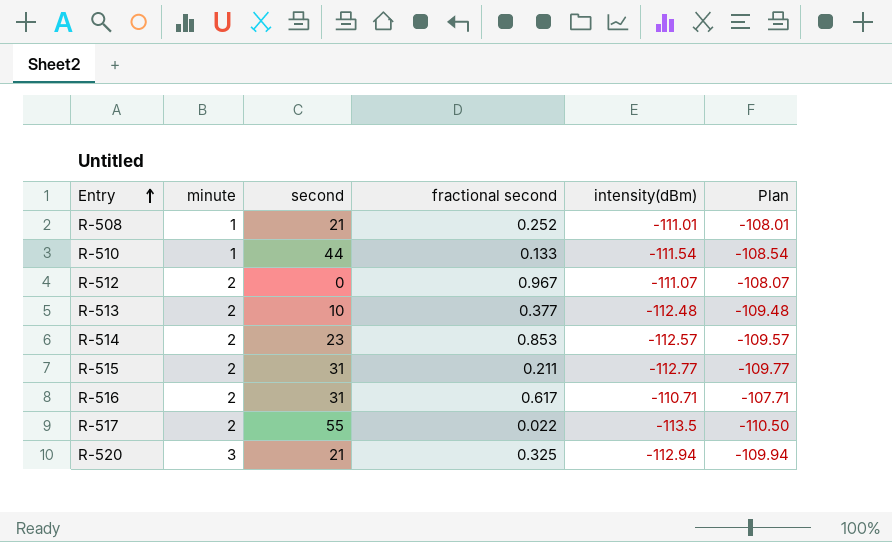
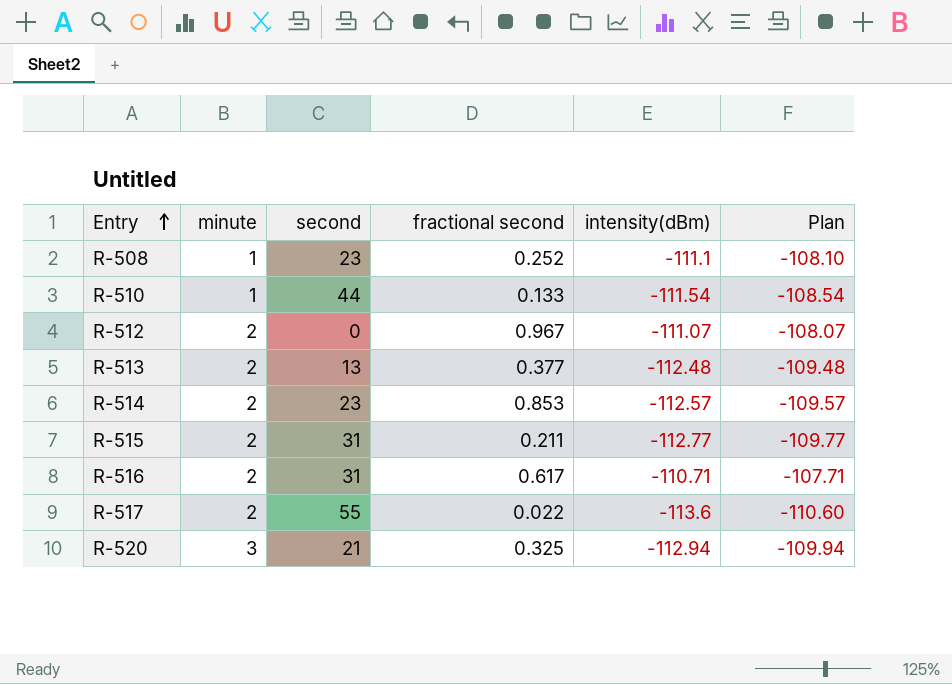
R-508 | second: 21 -> 23
R-508 | intensity(dBm): -111.01 -> -111.1
R-508 | Plan: -108.01 -> -108.10
R-513 | second: 10 -> 13
R-517 | intensity(dBm): -113.5 -> -113.6
R-517 | Plan: -110.50 -> -110.60

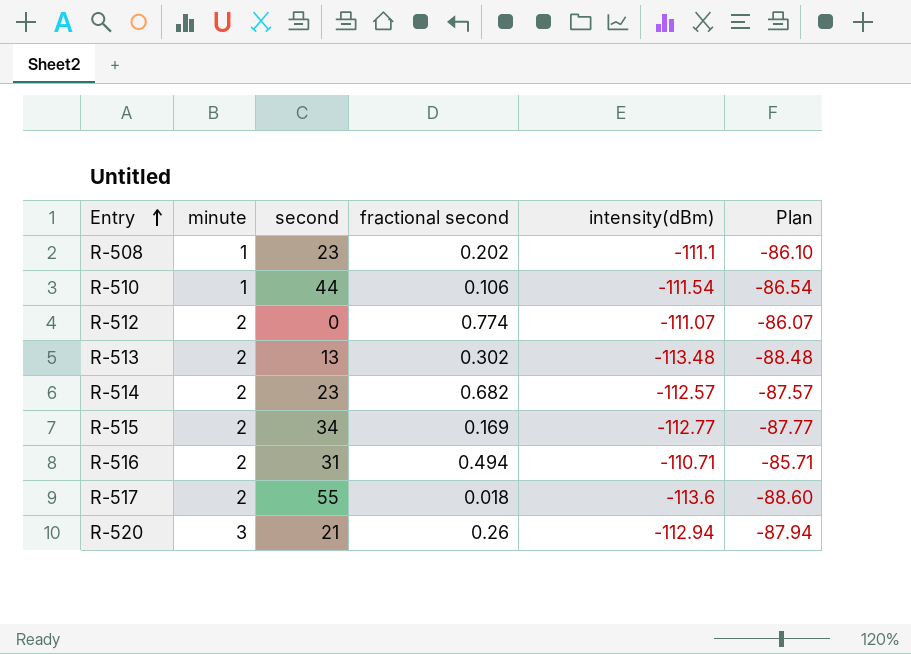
column Plan | formula: [intensity(dBm)] + 3 -> [intensity(dBm)] + 25
R-508 | fractional second: 0.252 -> 0.202
R-510 | fractional second: 0.133 -> 0.106
R-512 | fractional second: 0.967 -> 0.774
R-513 | fractional second: 0.377 -> 0.302
R-513 | intensity(dBm): -112.48 -> -113.48
R-514 | fractional second: 0.853 -> 0.682
R-515 | second: 31 -> 34
R-515 | fractional second: 0.211 -> 0.169
R-516 | fractional second: 0.617 -> 0.494
R-517 | fractional second: 0.022 -> 0.018
R-520 | fractional second: 0.325 -> 0.26

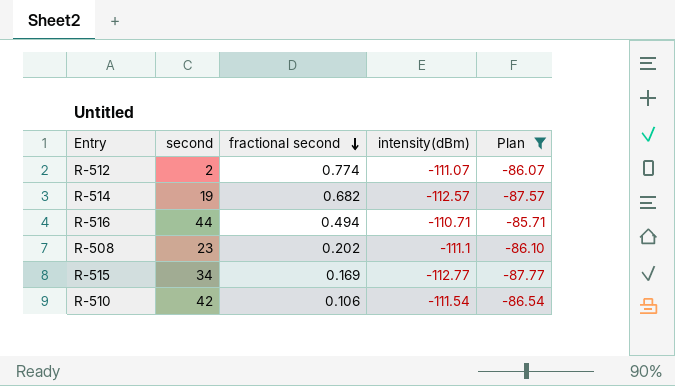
filter: none -> Plan >= -87.77
row order: Entry ascending -> fractional second descending
column minute | position: 2 -> none
R-512 | second: 0 -> 2
R-514 | second: 23 -> 19
R-516 | second: 31 -> 44
R-510 | second: 44 -> 42

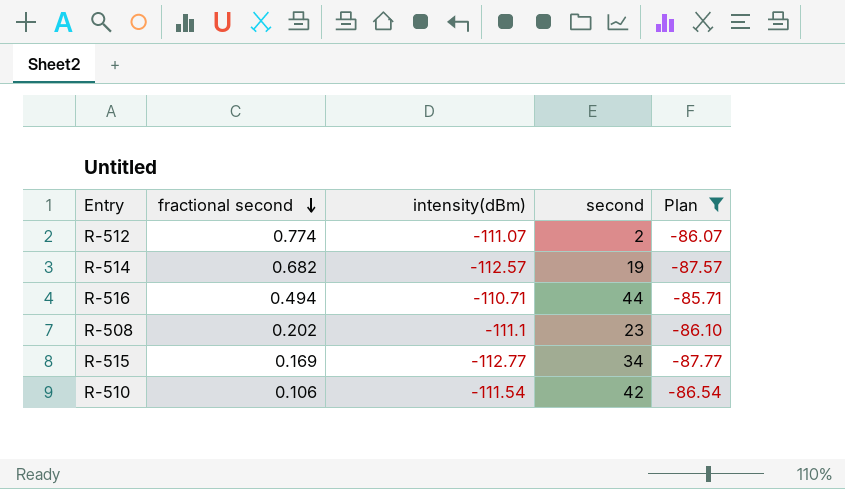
column second | position: 2 -> 4

